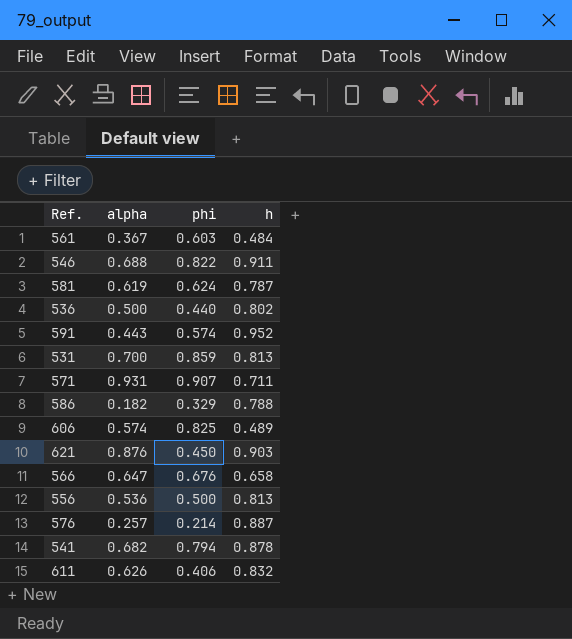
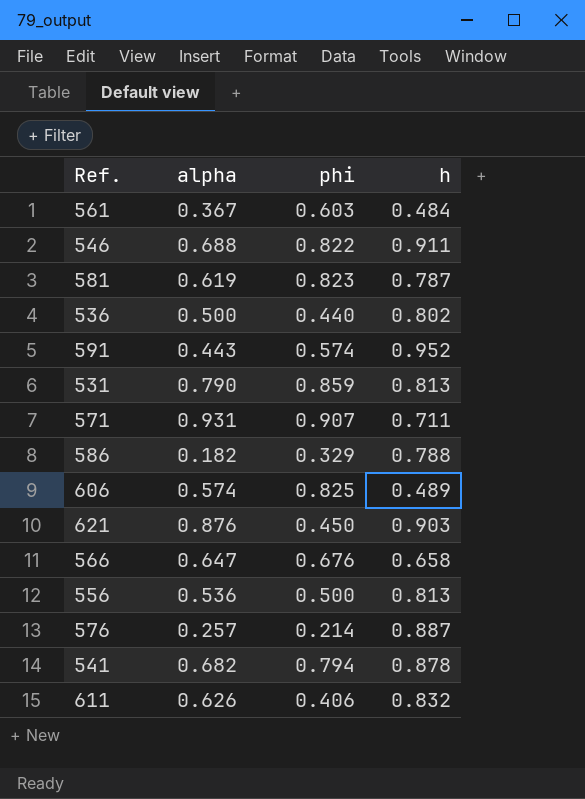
581 | phi: 0.624 -> 0.823
531 | alpha: 0.700 -> 0.790

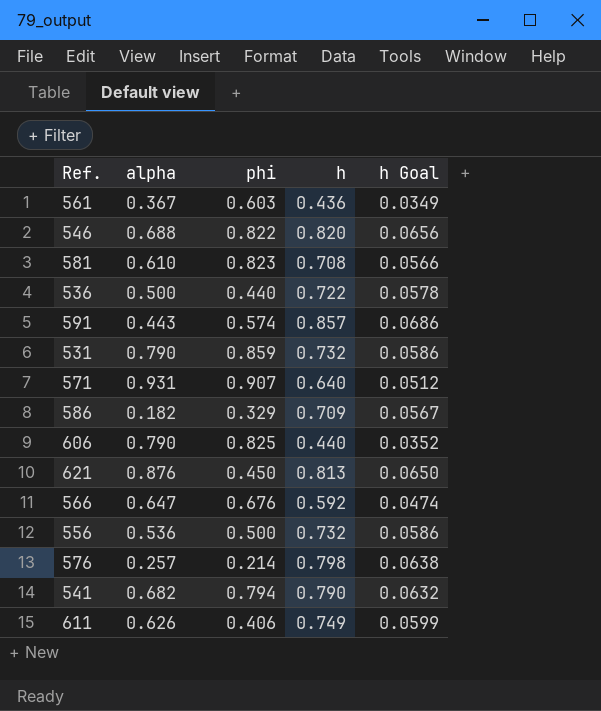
column h Goal | formula: none -> [h] * 0.08
561 | h: 0.484 -> 0.436
546 | h: 0.911 -> 0.820
581 | alpha: 0.619 -> 0.610
581 | h: 0.787 -> 0.708
536 | h: 0.802 -> 0.722
591 | h: 0.952 -> 0.857
531 | h: 0.813 -> 0.732
571 | h: 0.711 -> 0.640
586 | h: 0.788 -> 0.709
606 | alpha: 0.574 -> 0.790
606 | h: 0.489 -> 0.440
621 | h: 0.903 -> 0.813
566 | h: 0.658 -> 0.592
556 | h: 0.813 -> 0.732
576 | h: 0.887 -> 0.798
541 | h: 0.878 -> 0.790
611 | h: 0.832 -> 0.749

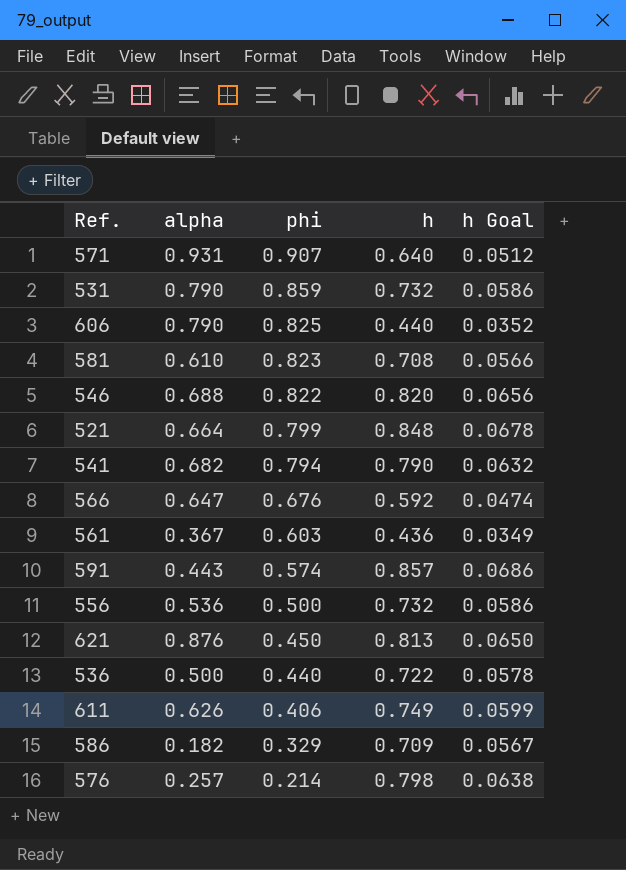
row order: none -> phi descending
row 521: none -> 0.664 | 0.799 | 0.848 | 0.0678

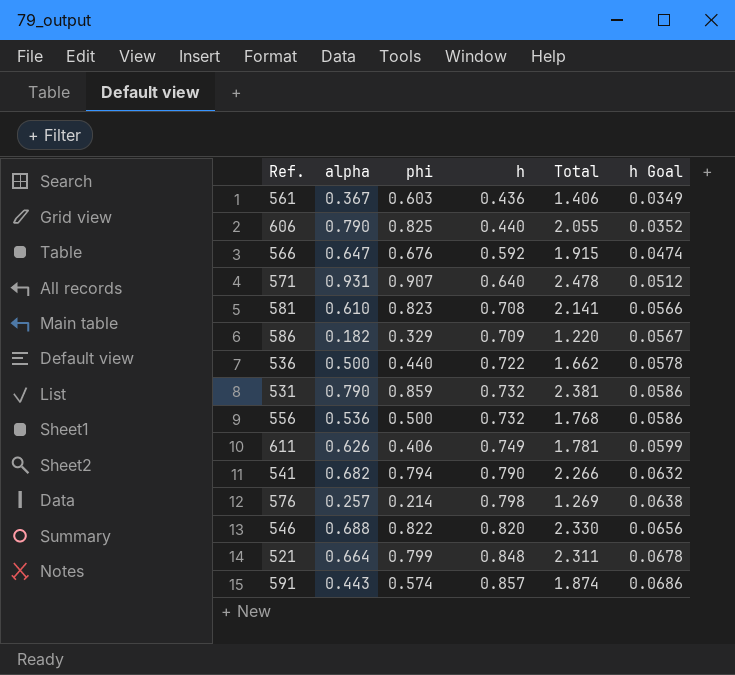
row order: phi descending -> h ascending
column Total | formula: none -> [alpha] + [phi] + [h]
row 621: 0.876 | 0.450 | 0.813 | 0.0650 -> none

